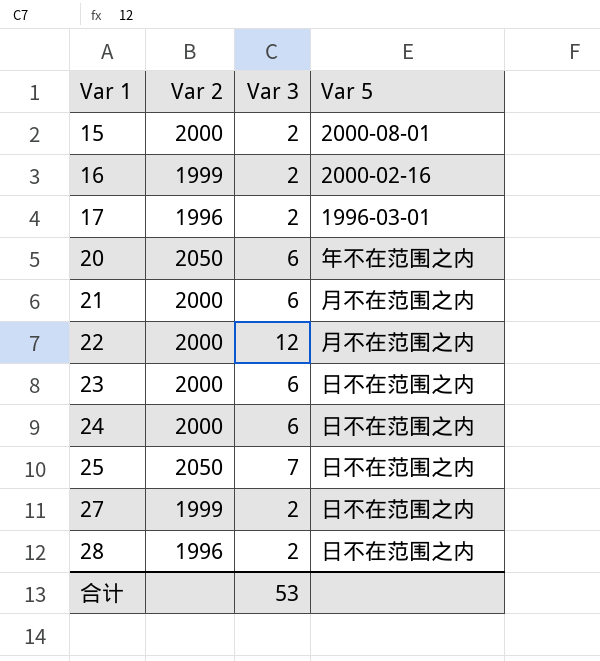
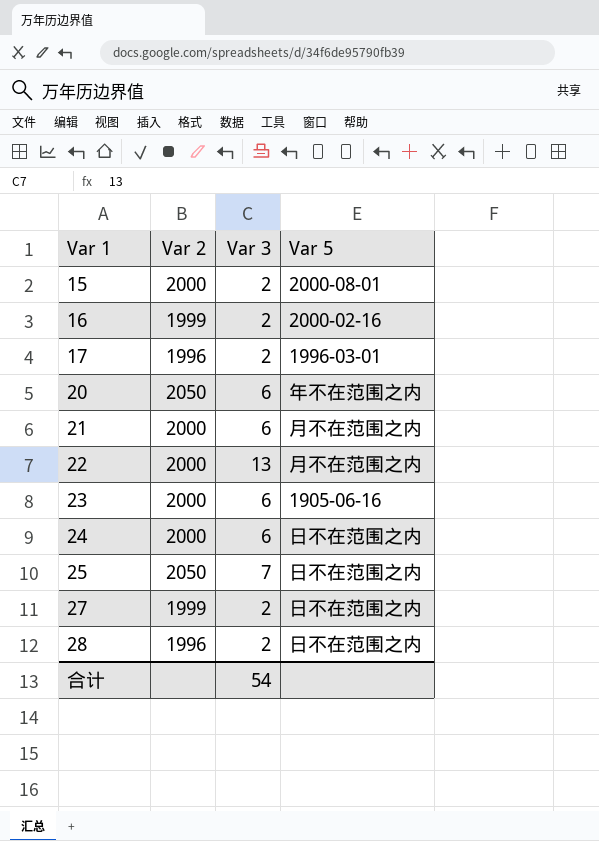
22 | Var 3: 12 -> 13
23 | Var 5: 日不在范围之内 -> 1905-06-16
合计 | Var 3: 53 -> 54

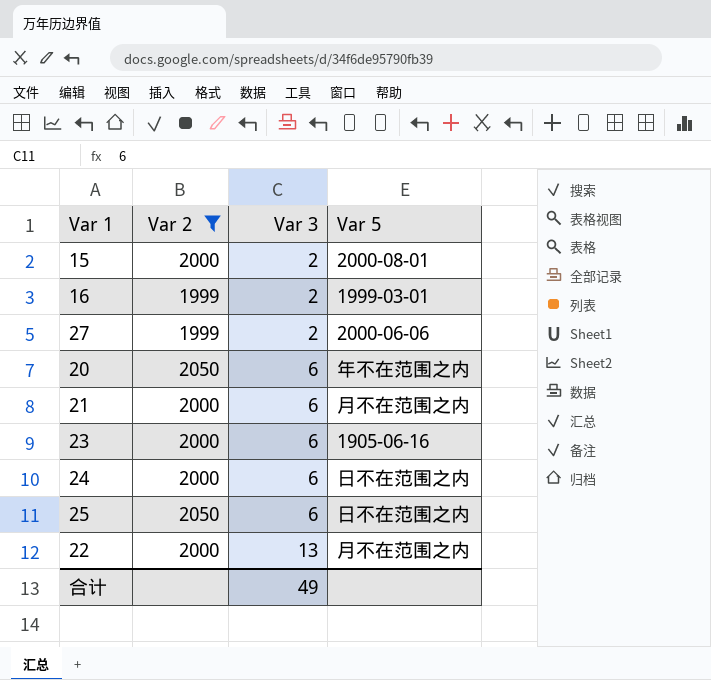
filter: none -> Var 2 != 1996
row order: Var 1 ascending -> Var 3 ascending
16 | Var 5: 2000-02-16 -> 1999-03-01
27 | Var 5: 日不在范围之内 -> 2000-06-06
25 | Var 3: 7 -> 6
合计 | Var 3: 54 -> 49

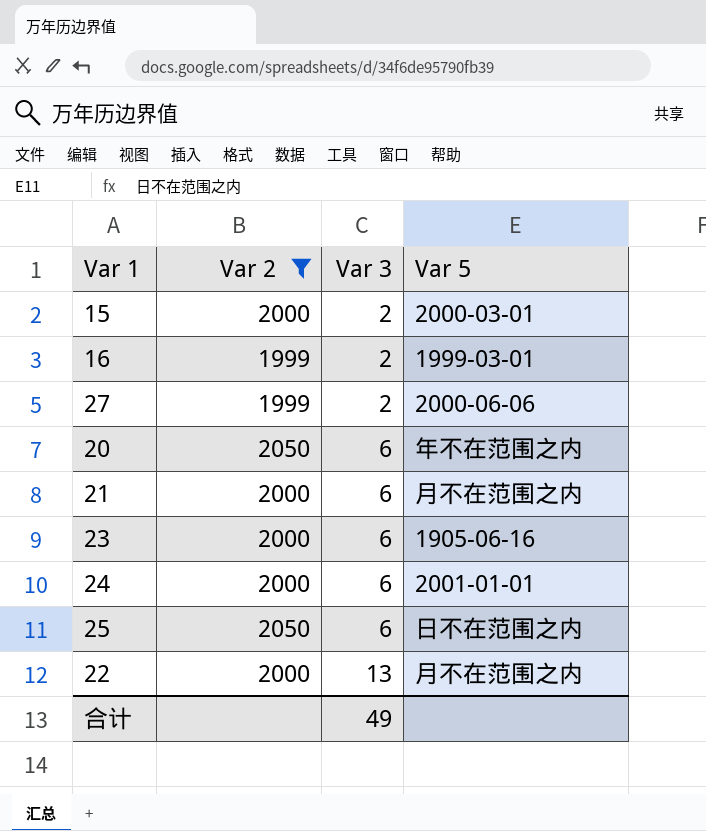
15 | Var 5: 2000-08-01 -> 2000-03-01
24 | Var 5: 日不在范围之内 -> 2001-01-01

